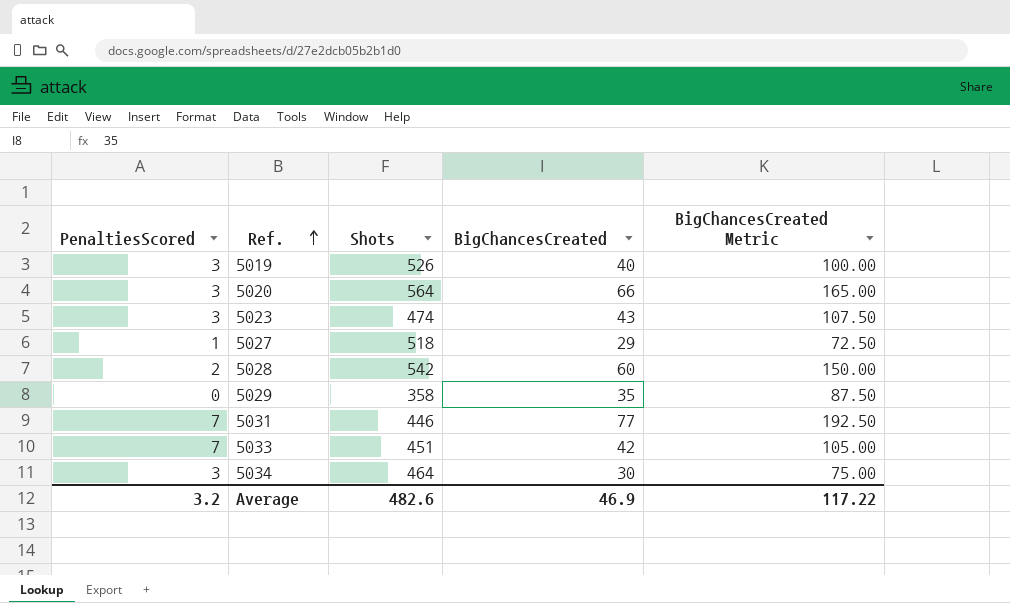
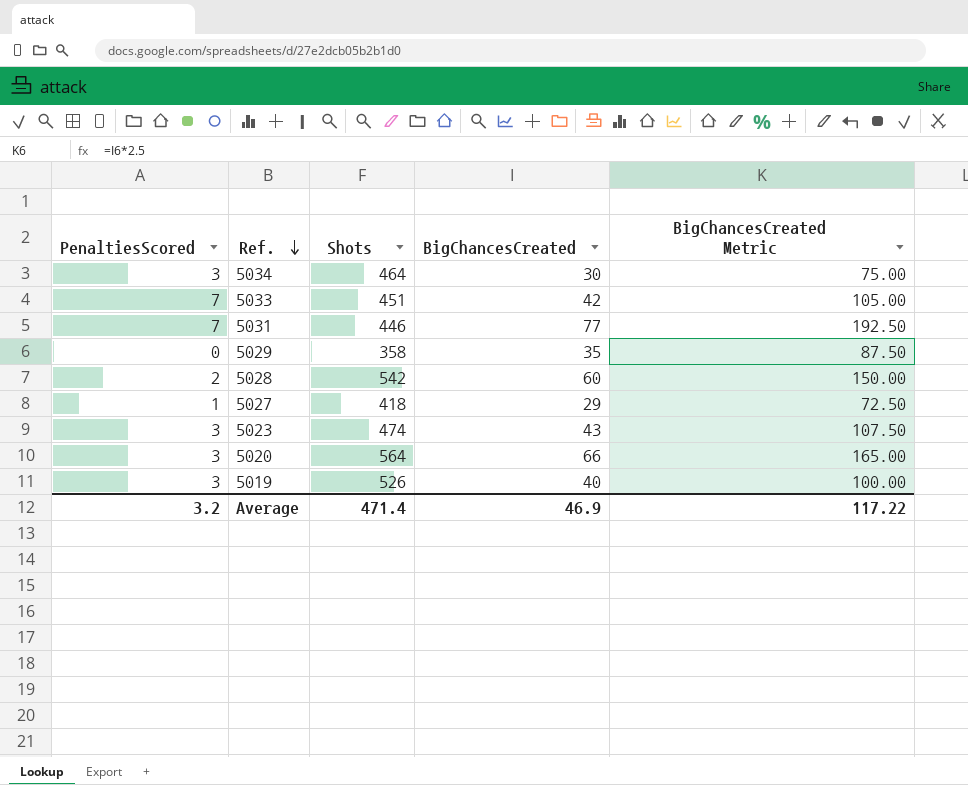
row order: Ref. ascending -> Ref. descending
5027 | Shots: 518 -> 418
Average | Shots: 482.6 -> 471.4

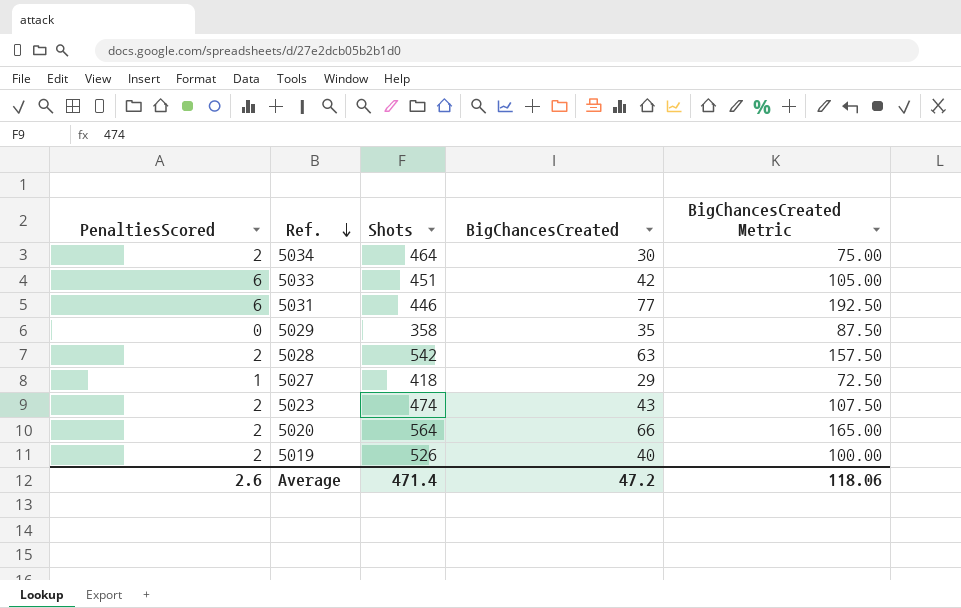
5034 | PenaltiesScored: 3 -> 2
5033 | PenaltiesScored: 7 -> 6
5031 | PenaltiesScored: 7 -> 6
5028 | BigChancesCreated: 60 -> 63
5028 | BigChancesCreated Metric: 150.00 -> 157.50
5023 | PenaltiesScored: 3 -> 2
5020 | PenaltiesScored: 3 -> 2
5019 | PenaltiesScored: 3 -> 2
Average | PenaltiesScored: 3.2 -> 2.6
Average | BigChancesCreated: 46.9 -> 47.2
Average | BigChancesCreated Metric: 117.22 -> 118.06

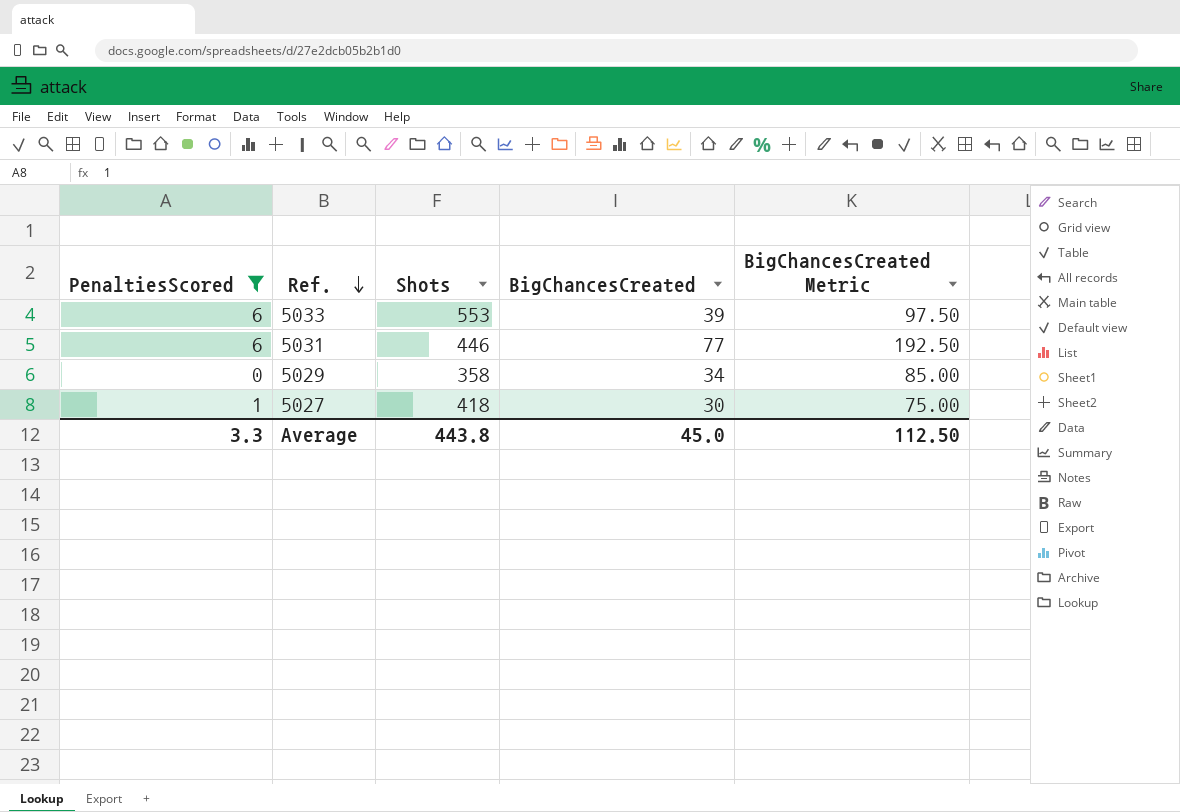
filter: none -> PenaltiesScored != 2
5033 | Shots: 451 -> 553
5033 | BigChancesCreated: 42 -> 39
5033 | BigChancesCreated Metric: 105.00 -> 97.50
5029 | BigChancesCreated: 35 -> 34
5029 | BigChancesCreated Metric: 87.50 -> 85.00
5027 | BigChancesCreated: 29 -> 30
5027 | BigChancesCreated Metric: 72.50 -> 75.00
Average | PenaltiesScored: 2.6 -> 3.3
Average | Shots: 471.4 -> 443.8
Average | BigChancesCreated: 47.2 -> 45.0
Average | BigChancesCreated Metric: 118.06 -> 112.50

